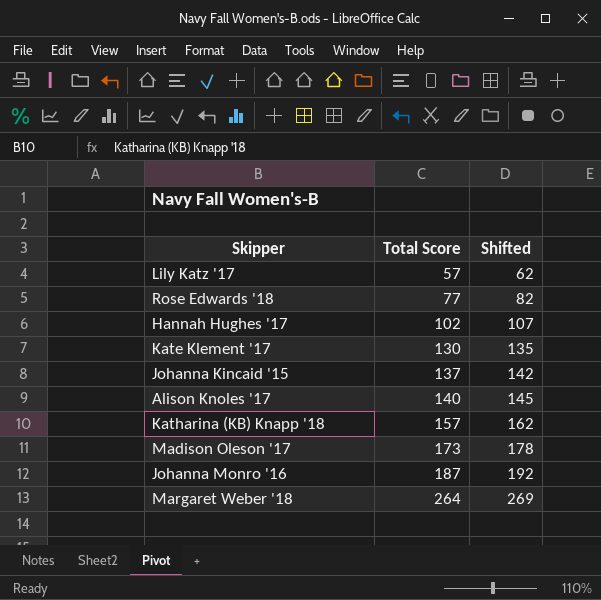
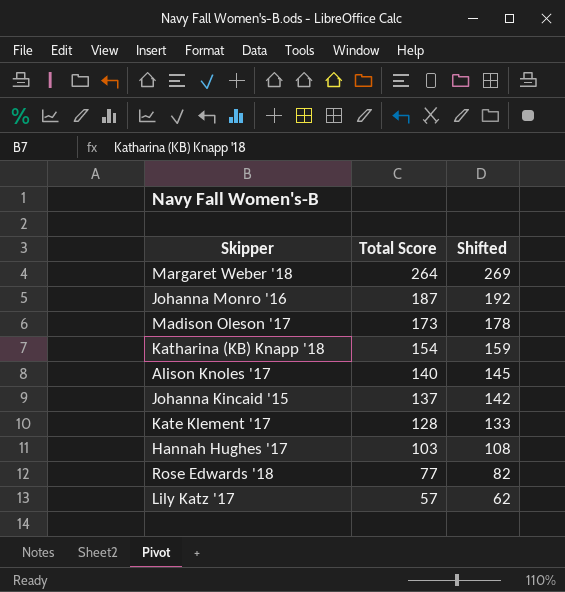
row order: Total Score ascending -> Total Score descending
Katharina (KB) Knapp '18 | Total Score: 157 -> 154
Katharina (KB) Knapp '18 | Shifted: 162 -> 159
Kate Klement '17 | Total Score: 130 -> 128
Kate Klement '17 | Shifted: 135 -> 133
Hannah Hughes '17 | Total Score: 102 -> 103
Hannah Hughes '17 | Shifted: 107 -> 108

